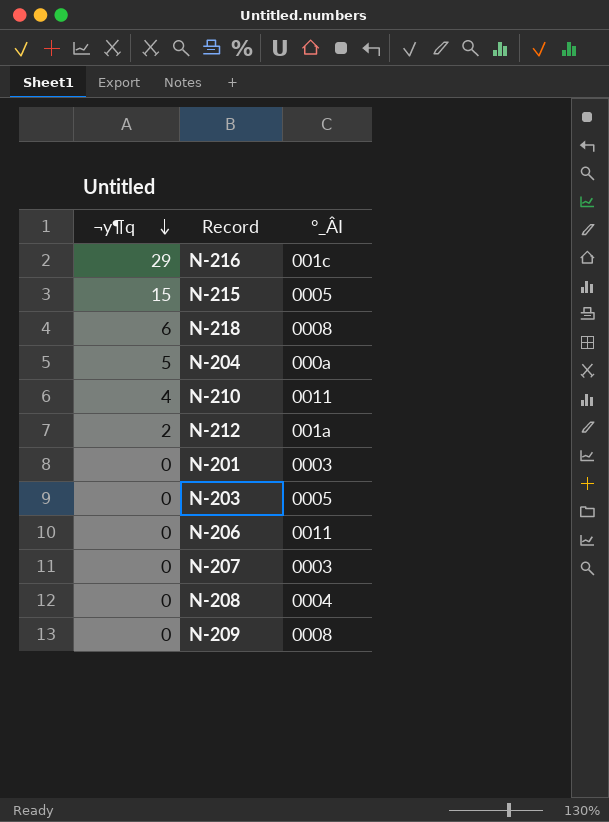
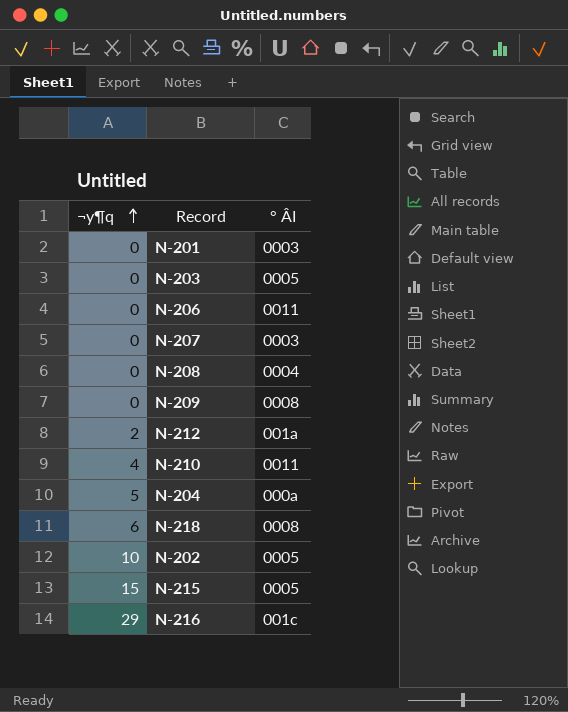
row order: ¬y¶q descending -> ¬y¶q ascending
column name: °_ÂI -> ° ÂI
row N-202: none -> 10 | 0005

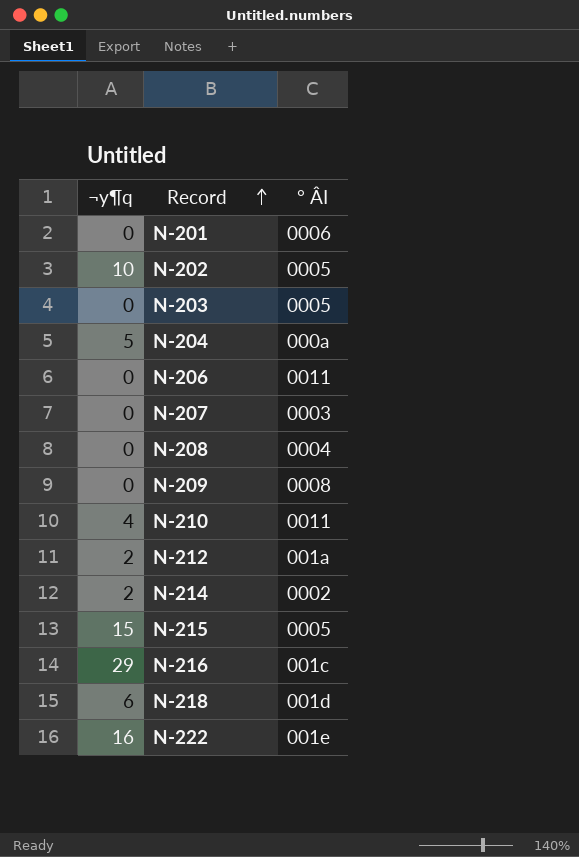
row order: ¬y¶q ascending -> Record ascending
N-201 | ° ÂI: 0003 -> 0006
row N-214: none -> 2 | 0002
N-218 | ° ÂI: 0008 -> 001d
row N-222: none -> 16 | 001e

